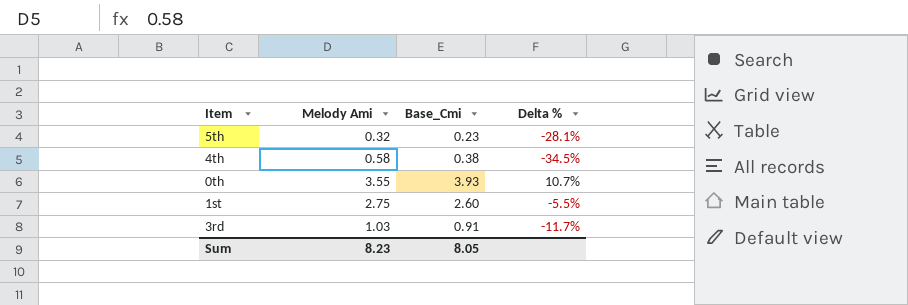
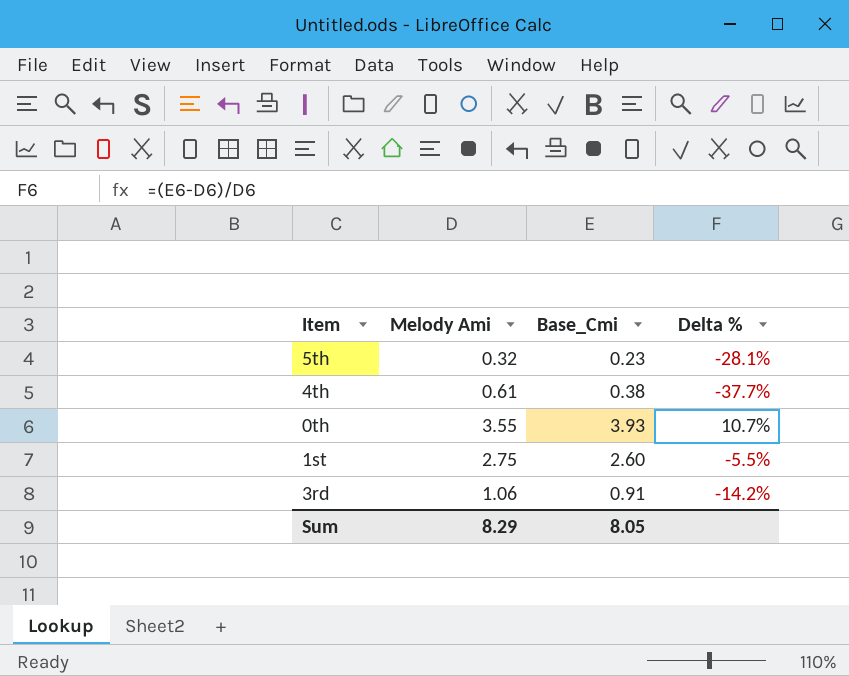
4th | Melody Ami: 0.58 -> 0.61
4th | Delta %: -34.5% -> -37.7%
3rd | Melody Ami: 1.03 -> 1.06
3rd | Delta %: -11.7% -> -14.2%
Sum | Melody Ami: 8.23 -> 8.29

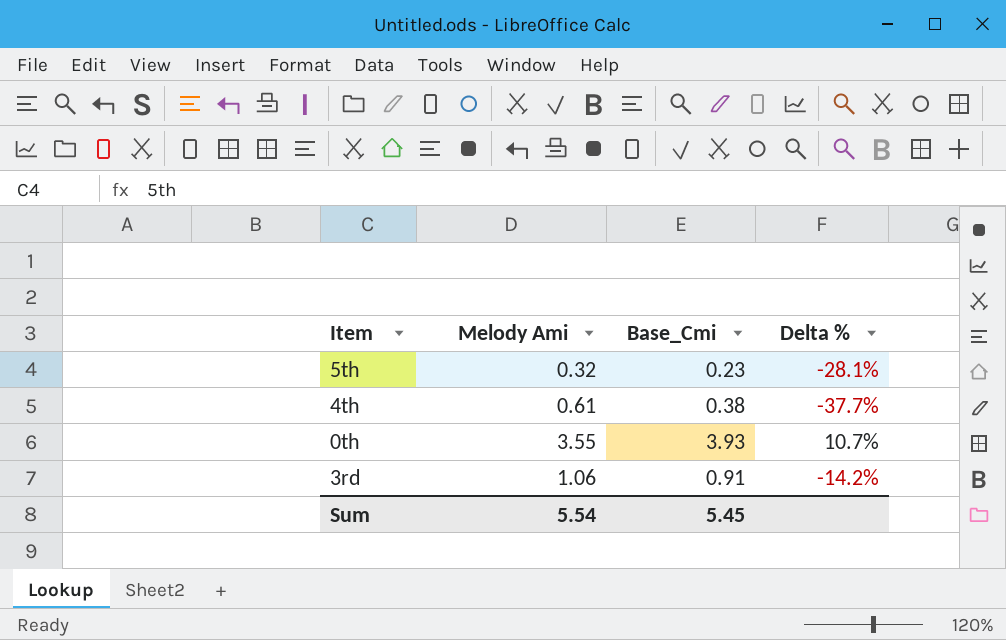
row 1st: 2.75 | 2.60 | -5.5% -> none
Sum | Melody Ami: 8.29 -> 5.54
Sum | Base_Cmi: 8.05 -> 5.45

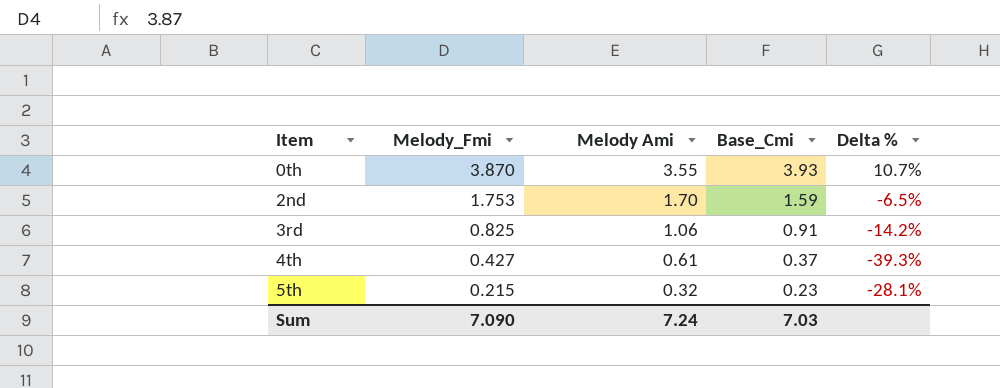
row order: none -> Item ascending
column Melody_Fmi | position: none -> 2
row 2nd: none -> 1.753 | 1.70 | 1.59 | -6.5%
4th | Base_Cmi: 0.38 -> 0.37
4th | Delta %: -37.7% -> -39.3%
Sum | Melody Ami: 5.54 -> 7.24
Sum | Base_Cmi: 5.45 -> 7.03

